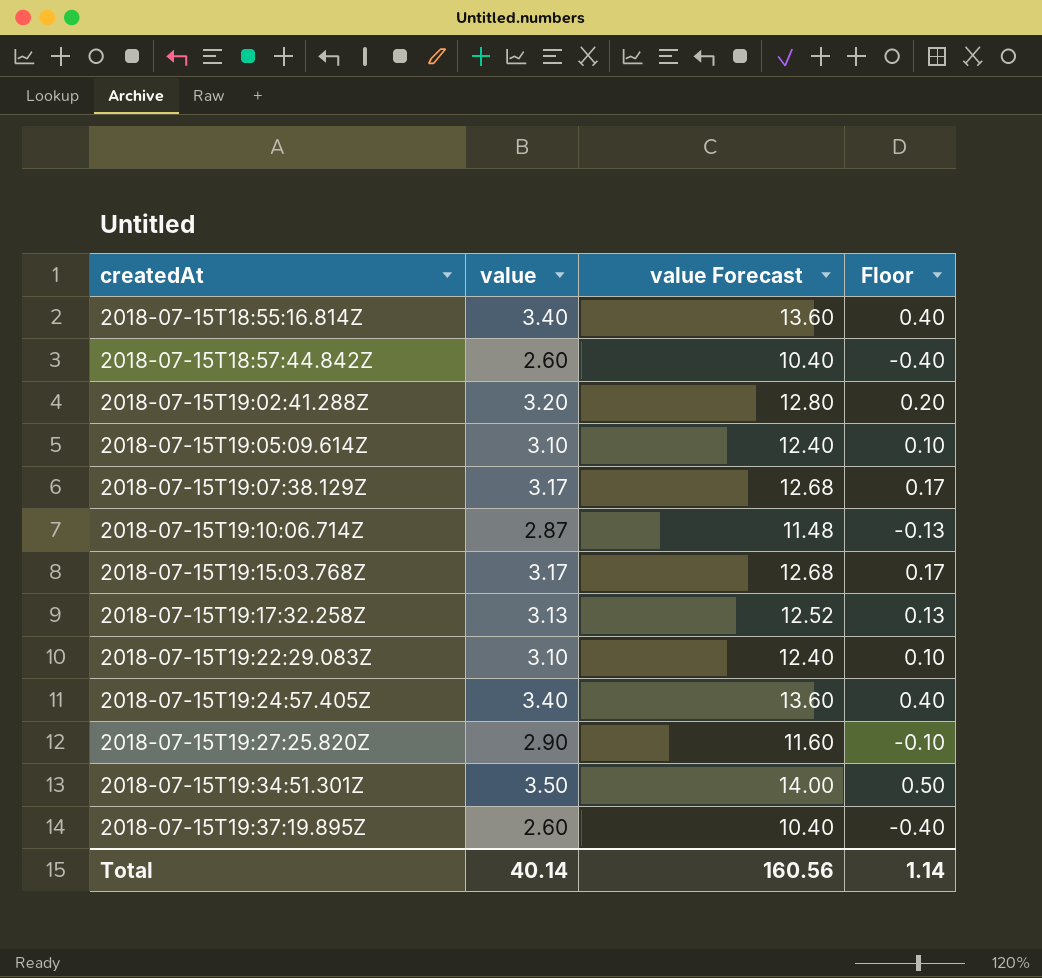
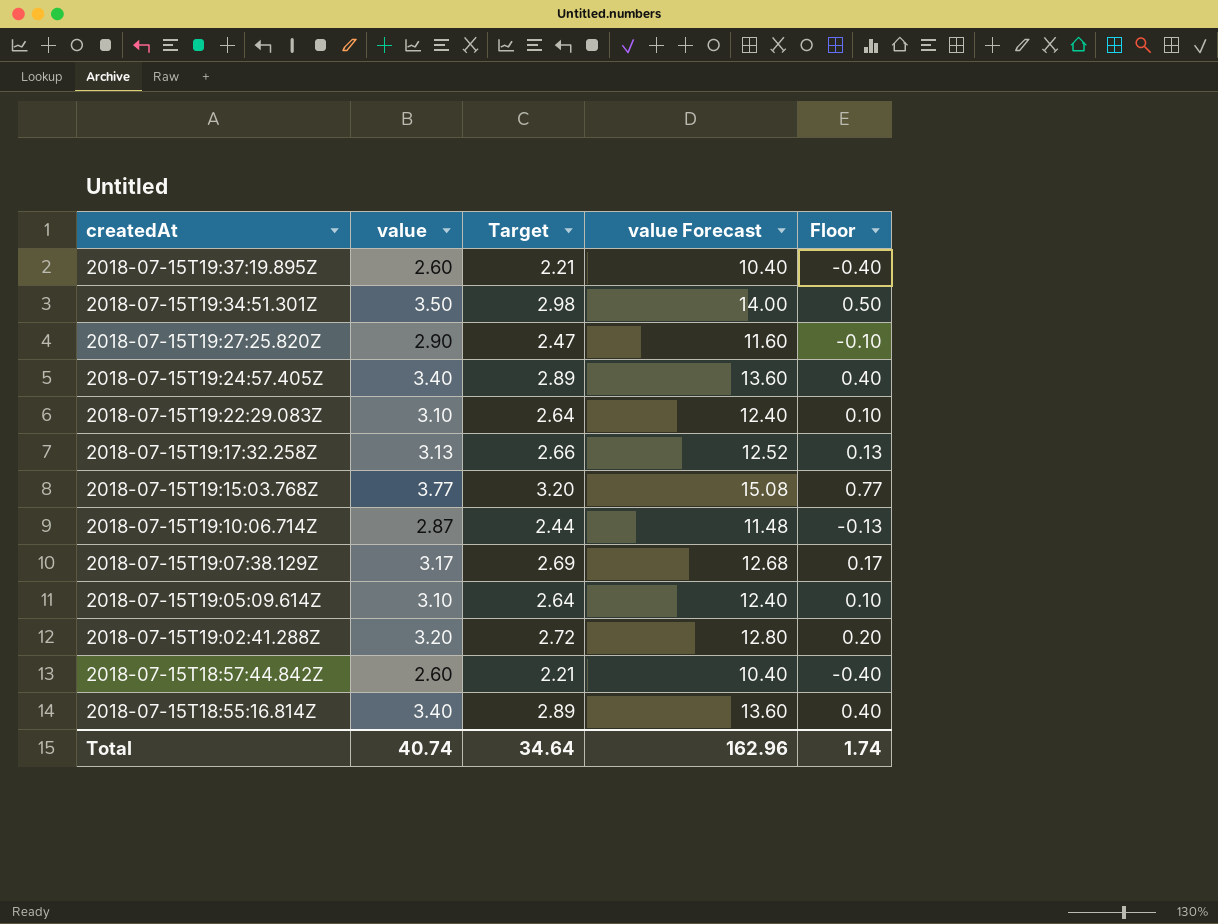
row order: createdAt ascending -> createdAt descending
column Target | formula: none -> [value] * 0.85
2018-07-15T19:15:03.768Z | value: 3.17 -> 3.77
2018-07-15T19:15:03.768Z | value Forecast: 12.68 -> 15.08
2018-07-15T19:15:03.768Z | Floor: 0.17 -> 0.77
Total | value: 40.14 -> 40.74
Total | value Forecast: 160.56 -> 162.96
Total | Floor: 1.14 -> 1.74

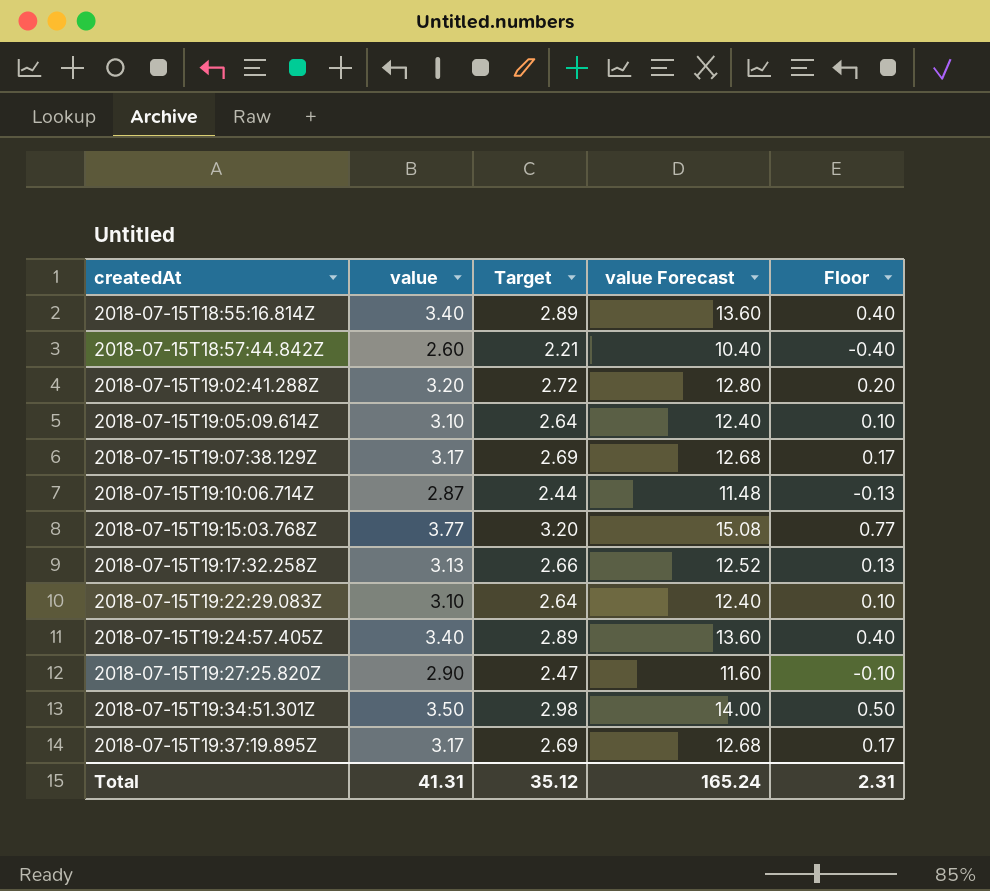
row order: createdAt descending -> createdAt ascending
2018-07-15T19:37:19.895Z | value: 2.60 -> 3.17
2018-07-15T19:37:19.895Z | Target: 2.21 -> 2.69
2018-07-15T19:37:19.895Z | value Forecast: 10.40 -> 12.68
2018-07-15T19:37:19.895Z | Floor: -0.40 -> 0.17
Total | value: 40.74 -> 41.31
Total | Target: 34.64 -> 35.12
Total | value Forecast: 162.96 -> 165.24
Total | Floor: 1.74 -> 2.31

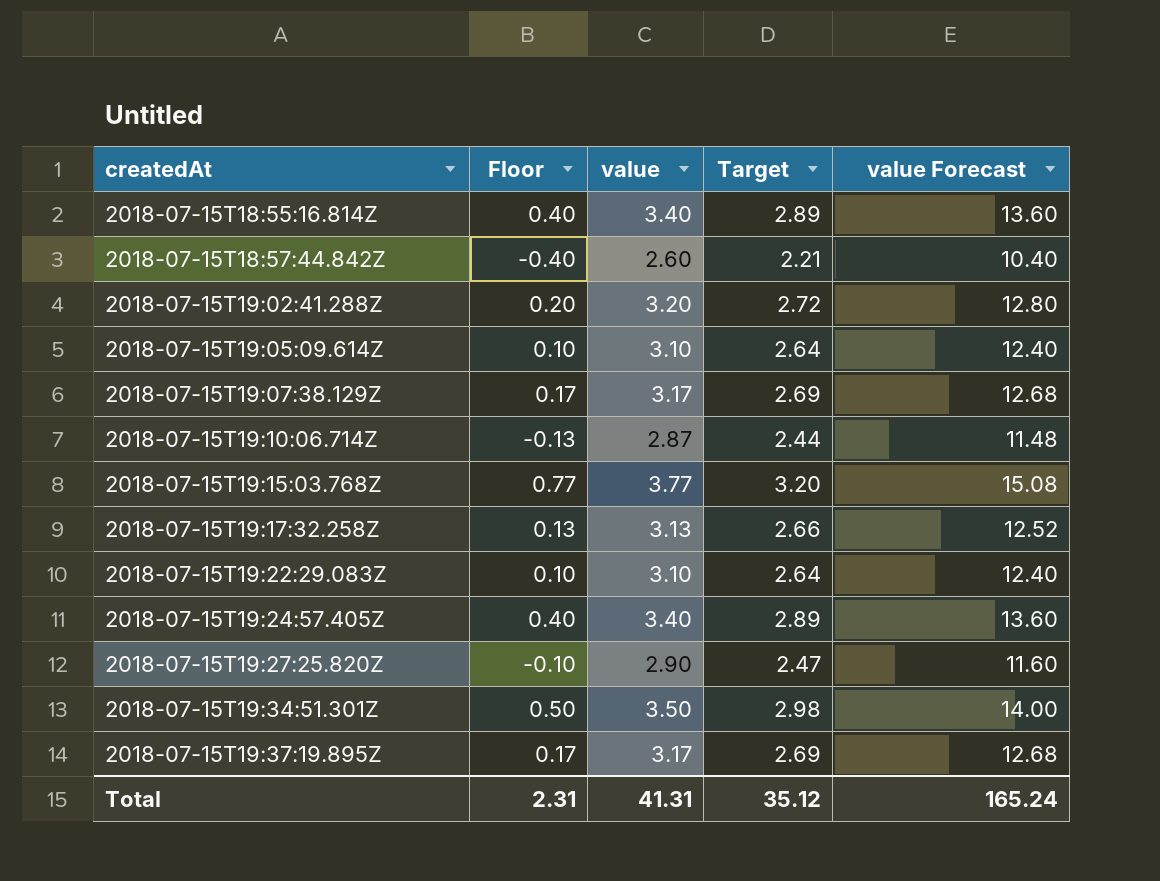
column Floor | position: 5 -> 2

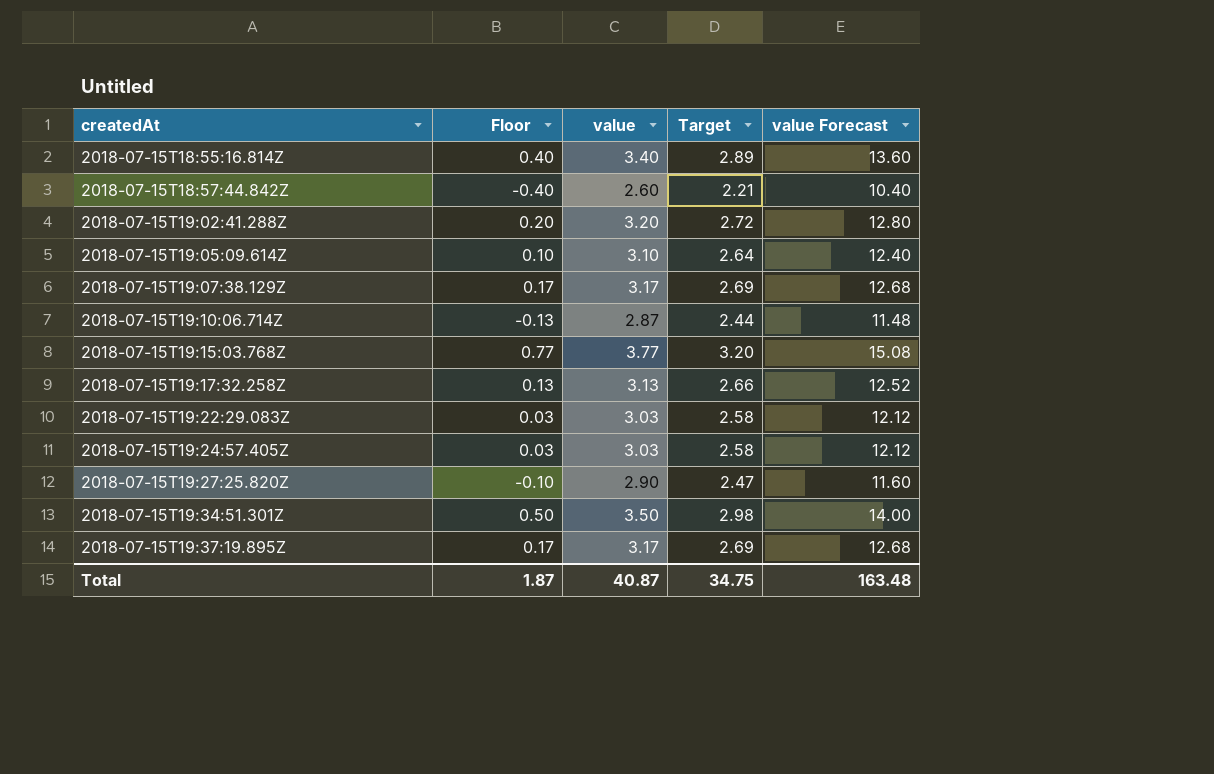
2018-07-15T19:22:29.083Z | Floor: 0.10 -> 0.03
2018-07-15T19:22:29.083Z | value: 3.10 -> 3.03
2018-07-15T19:22:29.083Z | Target: 2.64 -> 2.58
2018-07-15T19:22:29.083Z | value Forecast: 12.40 -> 12.12
2018-07-15T19:24:57.405Z | Floor: 0.40 -> 0.03
2018-07-15T19:24:57.405Z | value: 3.40 -> 3.03
2018-07-15T19:24:57.405Z | Target: 2.89 -> 2.58
2018-07-15T19:24:57.405Z | value Forecast: 13.60 -> 12.12
Total | Floor: 2.31 -> 1.87
Total | value: 41.31 -> 40.87
Total | Target: 35.12 -> 34.75
Total | value Forecast: 165.24 -> 163.48

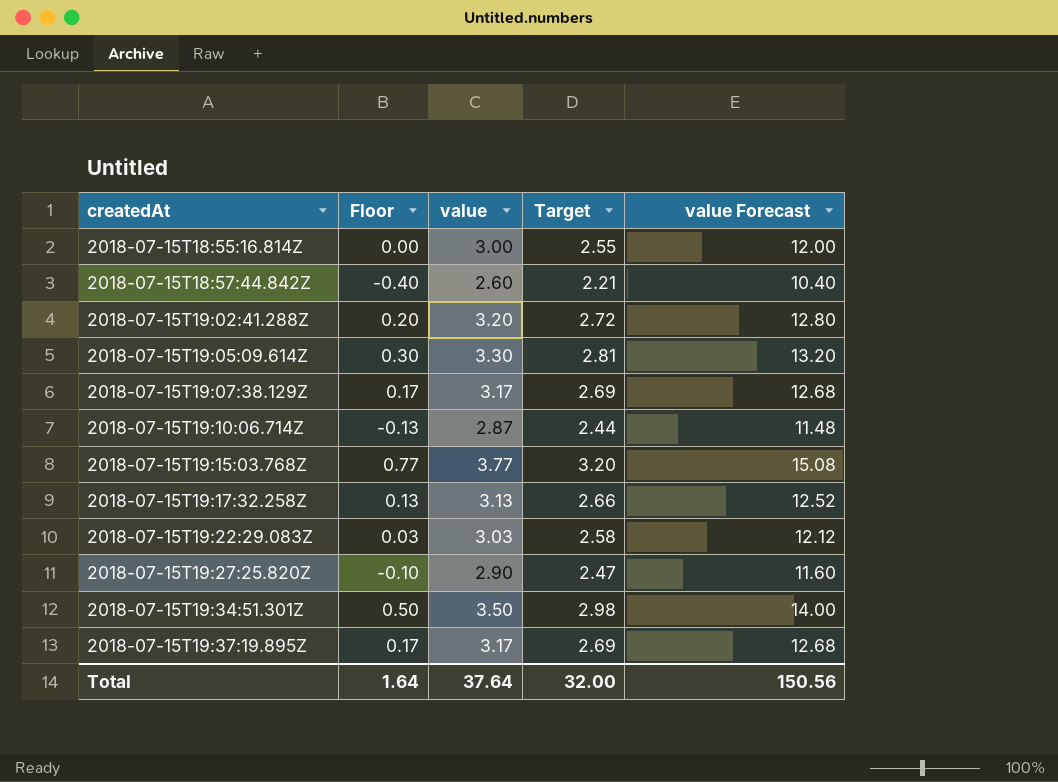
row 2018-07-15T19:24:57.405Z: 0.03 | 3.03 | 2.58 | 12.12 -> none
2018-07-15T18:55:16.814Z | Floor: 0.40 -> 0.00
2018-07-15T18:55:16.814Z | value: 3.40 -> 3.00
2018-07-15T18:55:16.814Z | Target: 2.89 -> 2.55
2018-07-15T18:55:16.814Z | value Forecast: 13.60 -> 12.00
2018-07-15T19:05:09.614Z | Floor: 0.10 -> 0.30
2018-07-15T19:05:09.614Z | value: 3.10 -> 3.30
2018-07-15T19:05:09.614Z | Target: 2.64 -> 2.81
2018-07-15T19:05:09.614Z | value Forecast: 12.40 -> 13.20
Total | Floor: 1.87 -> 1.64
Total | value: 40.87 -> 37.64
Total | Target: 34.75 -> 32.00
Total | value Forecast: 163.48 -> 150.56

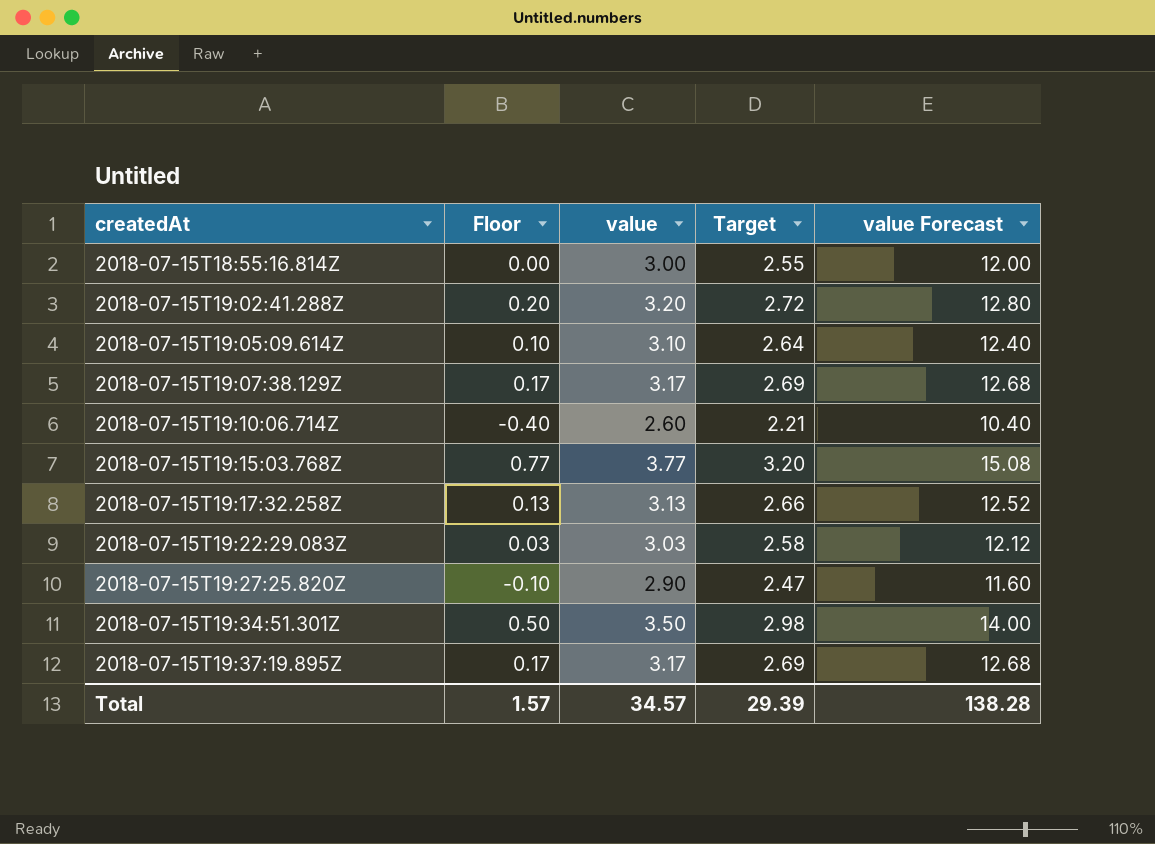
row 2018-07-15T18:57:44.842Z: -0.40 | 2.60 | 2.21 | 10.40 -> none
2018-07-15T19:05:09.614Z | Floor: 0.30 -> 0.10
2018-07-15T19:05:09.614Z | value: 3.30 -> 3.10
2018-07-15T19:05:09.614Z | Target: 2.81 -> 2.64
2018-07-15T19:05:09.614Z | value Forecast: 13.20 -> 12.40
2018-07-15T19:10:06.714Z | Floor: -0.13 -> -0.40
2018-07-15T19:10:06.714Z | value: 2.87 -> 2.60
2018-07-15T19:10:06.714Z | Target: 2.44 -> 2.21
2018-07-15T19:10:06.714Z | value Forecast: 11.48 -> 10.40
Total | Floor: 1.64 -> 1.57
Total | value: 37.64 -> 34.57
Total | Target: 32.00 -> 29.39
Total | value Forecast: 150.56 -> 138.28

